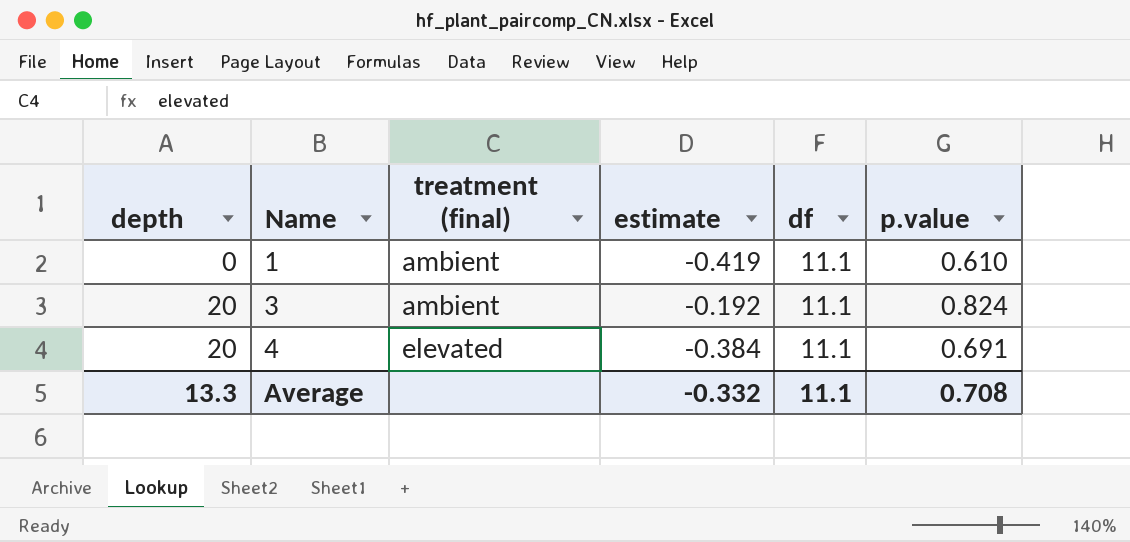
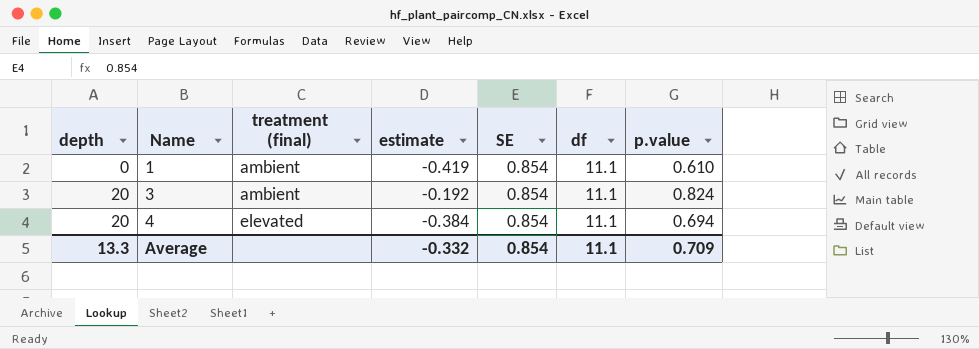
column SE | position: none -> 5
4 | p.value: 0.691 -> 0.694
Average | p.value: 0.708 -> 0.709

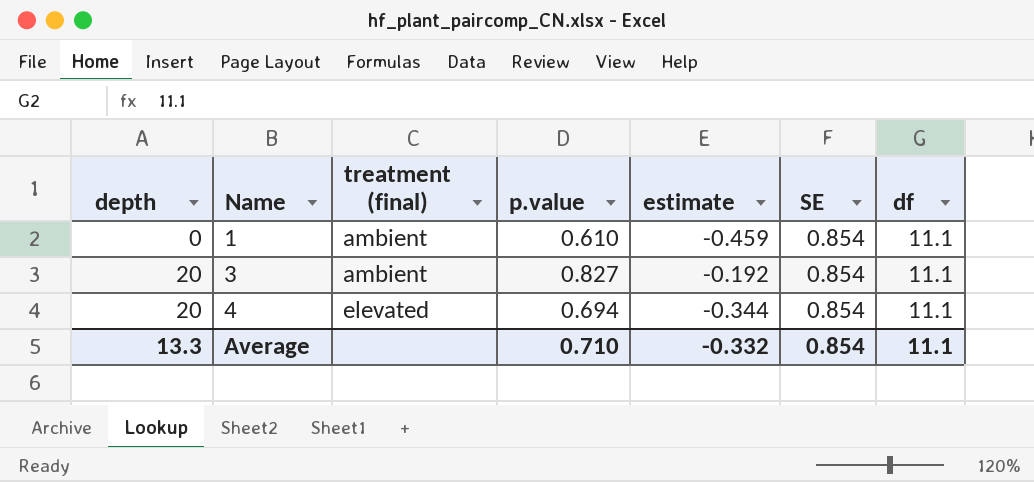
column p.value | position: 7 -> 4
1 | estimate: -0.419 -> -0.459
3 | p.value: 0.824 -> 0.827
4 | estimate: -0.384 -> -0.344
Average | p.value: 0.709 -> 0.710

